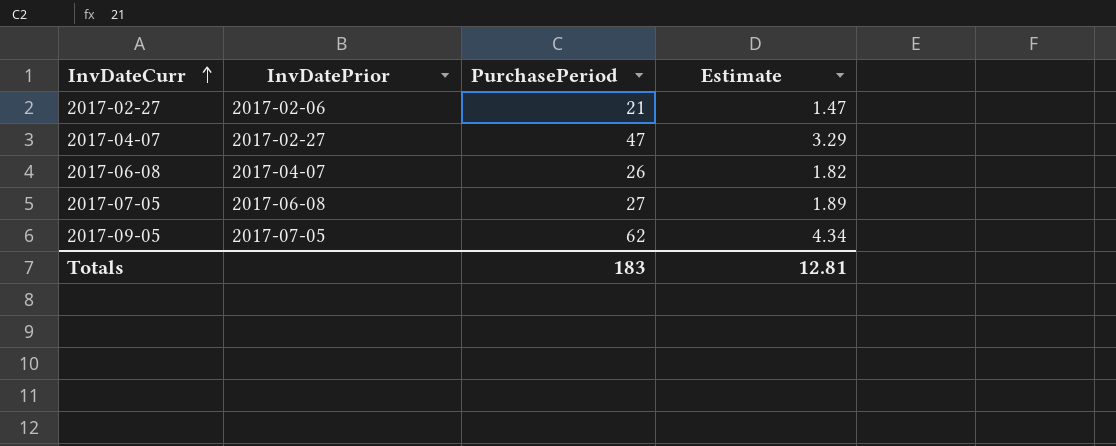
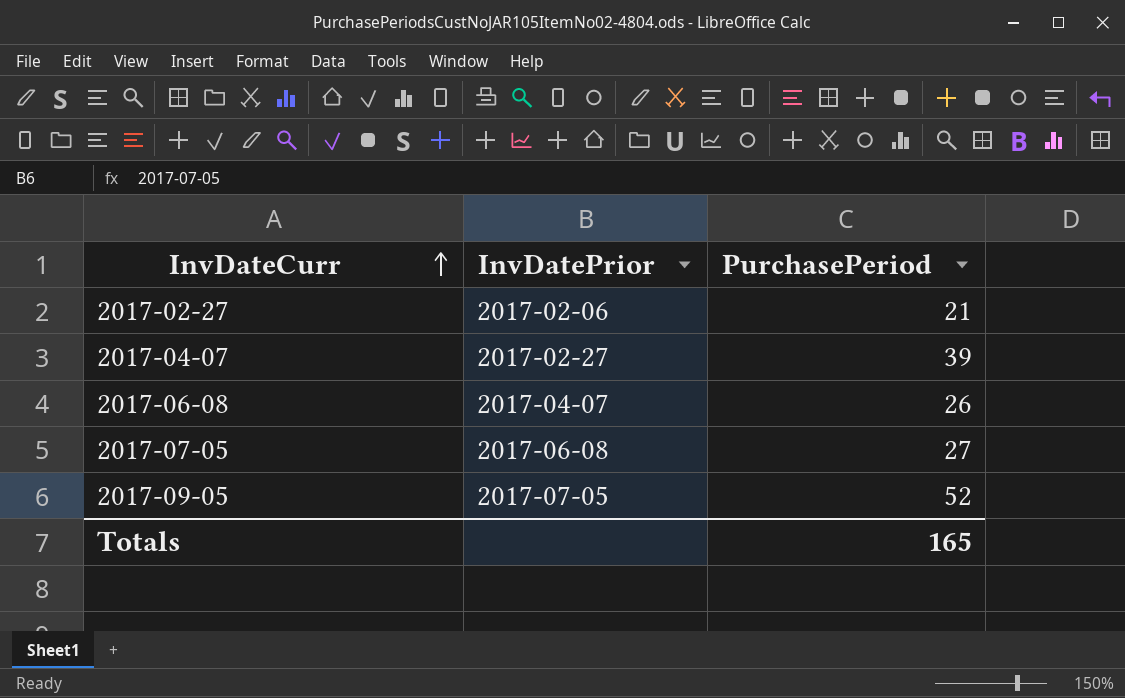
column Estimate | formula: [PurchasePeriod] * 0.07 -> none
2017-04-07 | PurchasePeriod: 47 -> 39
2017-09-05 | PurchasePeriod: 62 -> 52
Totals | PurchasePeriod: 183 -> 165

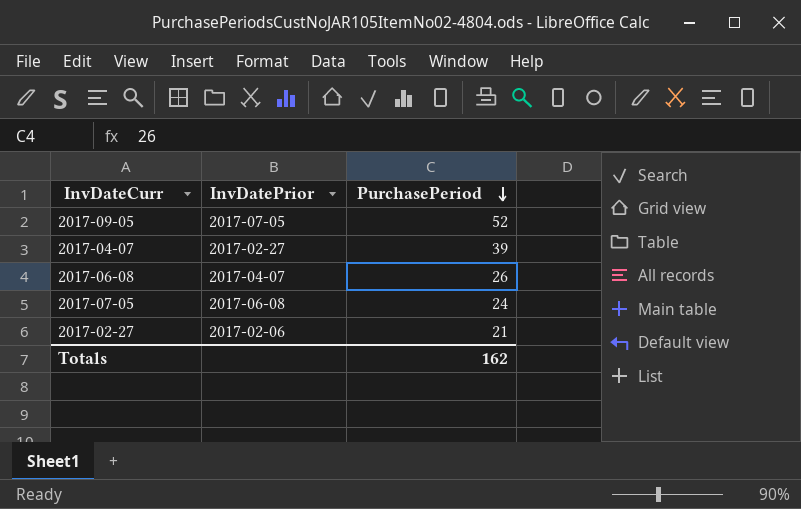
row order: InvDateCurr ascending -> PurchasePeriod descending
2017-07-05 | PurchasePeriod: 27 -> 24
Totals | PurchasePeriod: 165 -> 162

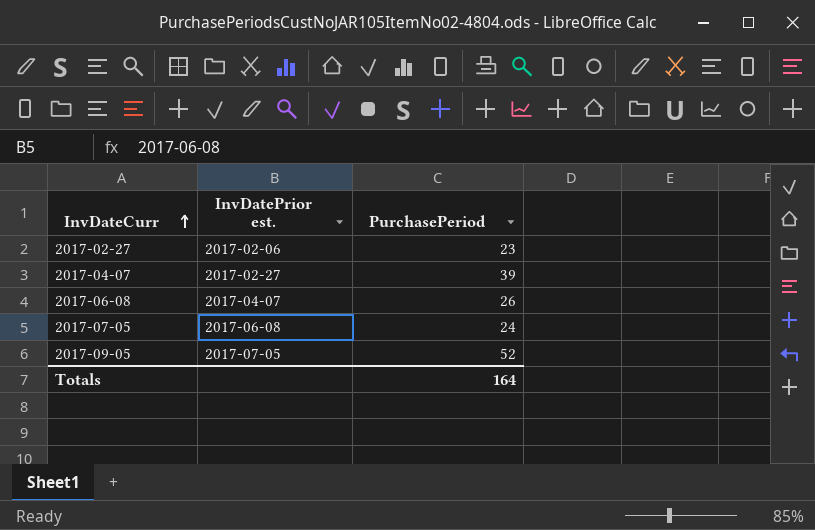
row order: PurchasePeriod descending -> InvDateCurr ascending
column name: InvDatePrior -> InvDatePrior est.
2017-02-27 | PurchasePeriod: 21 -> 23
Totals | PurchasePeriod: 162 -> 164

